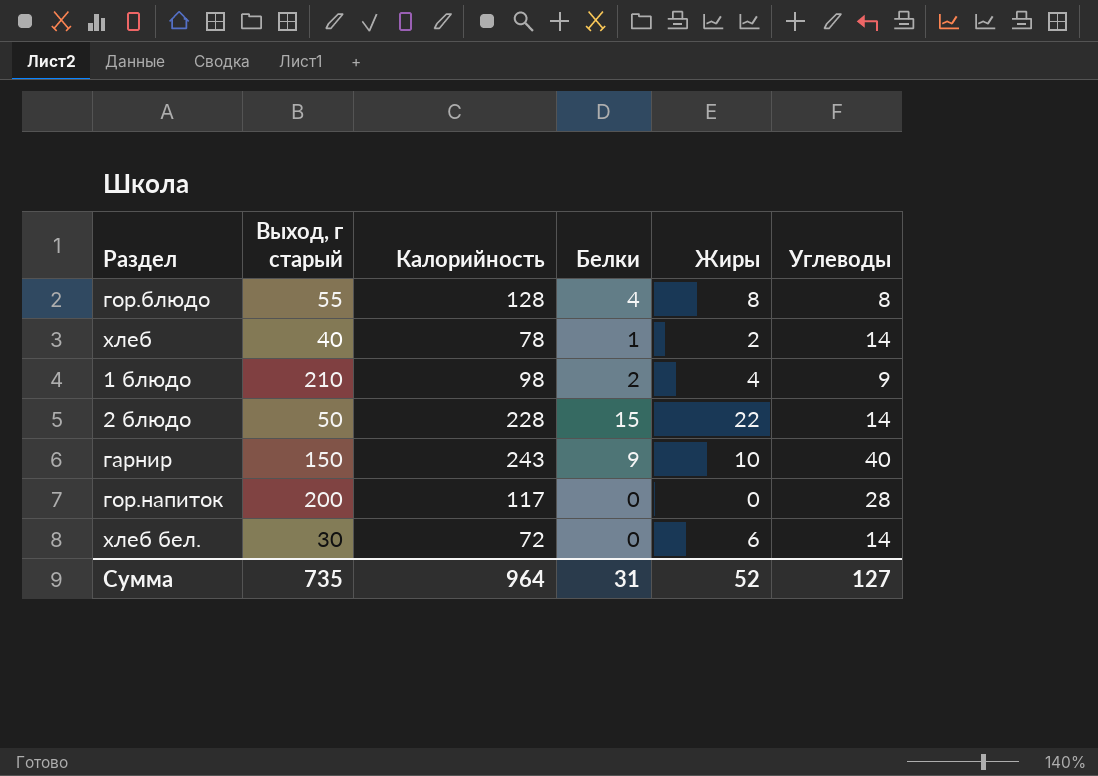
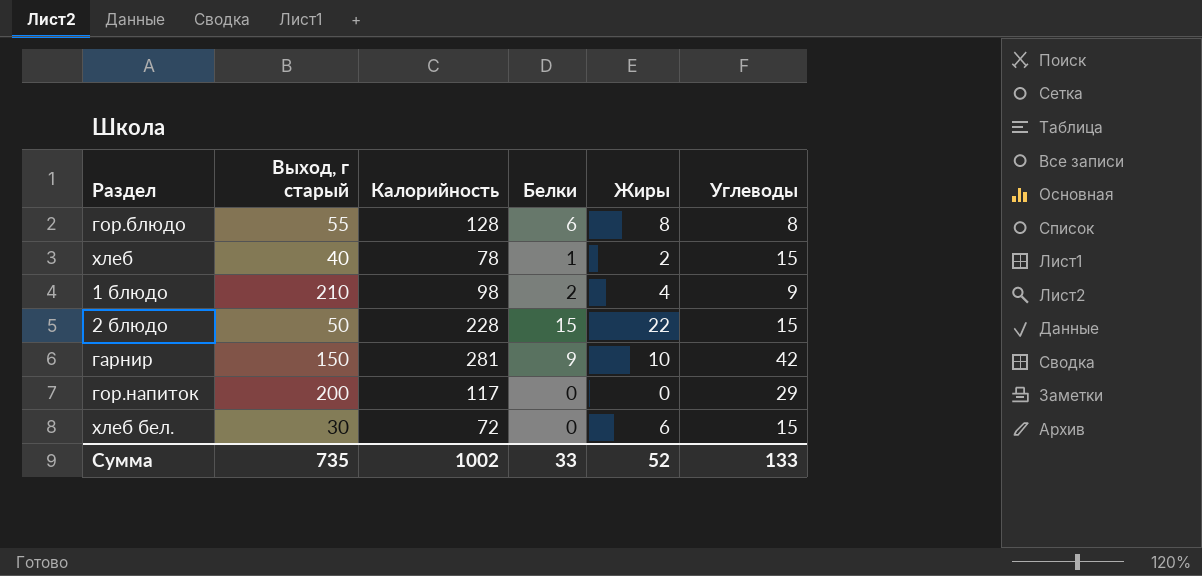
гор.блюдо | Белки: 4 -> 6
хлеб | Углеводы: 14 -> 15
2 блюдо | Углеводы: 14 -> 15
гарнир | Калорийность: 243 -> 281
гарнир | Углеводы: 40 -> 42
гор.напиток | Углеводы: 28 -> 29
хлеб бел. | Углеводы: 14 -> 15
Сумма | Калорийность: 964 -> 1002
Сумма | Белки: 31 -> 33
Сумма | Углеводы: 127 -> 133

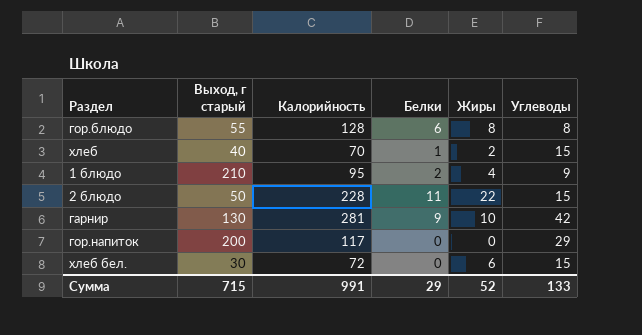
хлеб | Калорийность: 78 -> 70
1 блюдо | Калорийность: 98 -> 95
2 блюдо | Белки: 15 -> 11
гарнир | Выход, г старый: 150 -> 130
Сумма | Выход, г старый: 735 -> 715
Сумма | Калорийность: 1002 -> 991
Сумма | Белки: 33 -> 29

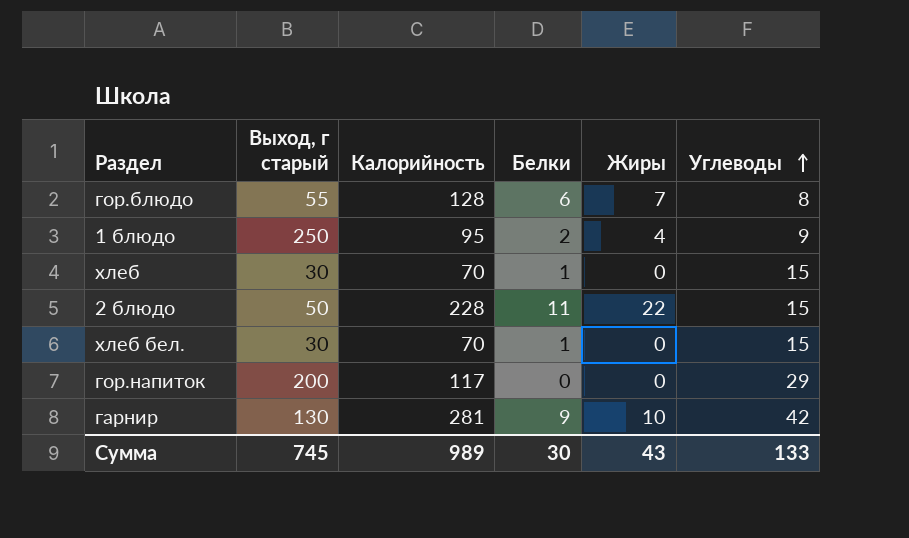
row order: none -> Углеводы ascending
гор.блюдо | Жиры: 8 -> 7
1 блюдо | Выход, г старый: 210 -> 250
хлеб | Выход, г старый: 40 -> 30
хлеб | Жиры: 2 -> 0
хлеб бел. | Калорийность: 72 -> 70
хлеб бел. | Белки: 0 -> 1
хлеб бел. | Жиры: 6 -> 0
Сумма | Выход, г старый: 715 -> 745
Сумма | Калорийность: 991 -> 989
Сумма | Белки: 29 -> 30
Сумма | Жиры: 52 -> 43

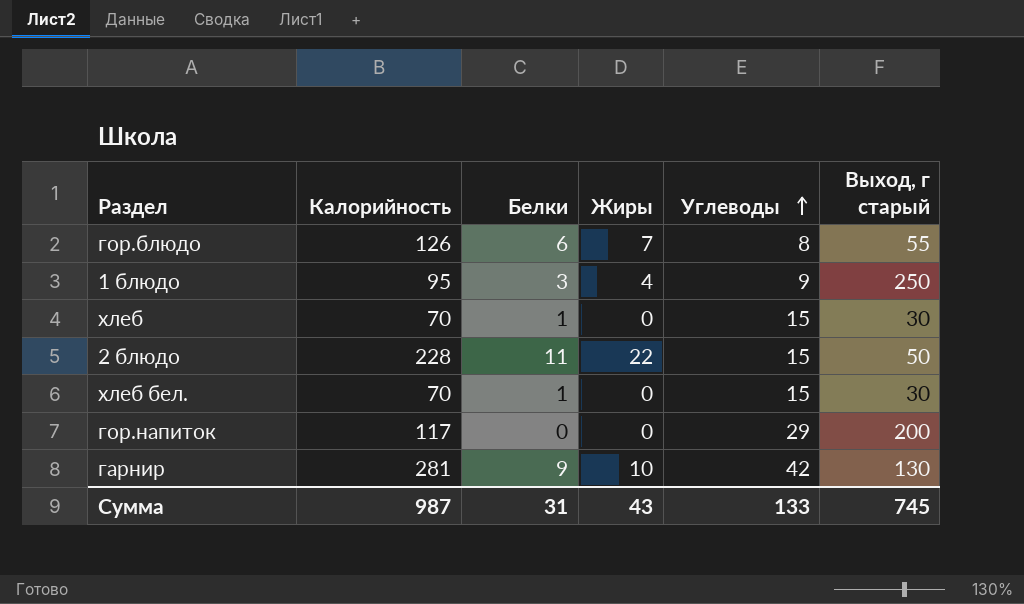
column Выход, г старый | position: 2 -> 6
гор.блюдо | Калорийность: 128 -> 126
1 блюдо | Белки: 2 -> 3
Сумма | Калорийность: 989 -> 987
Сумма | Белки: 30 -> 31

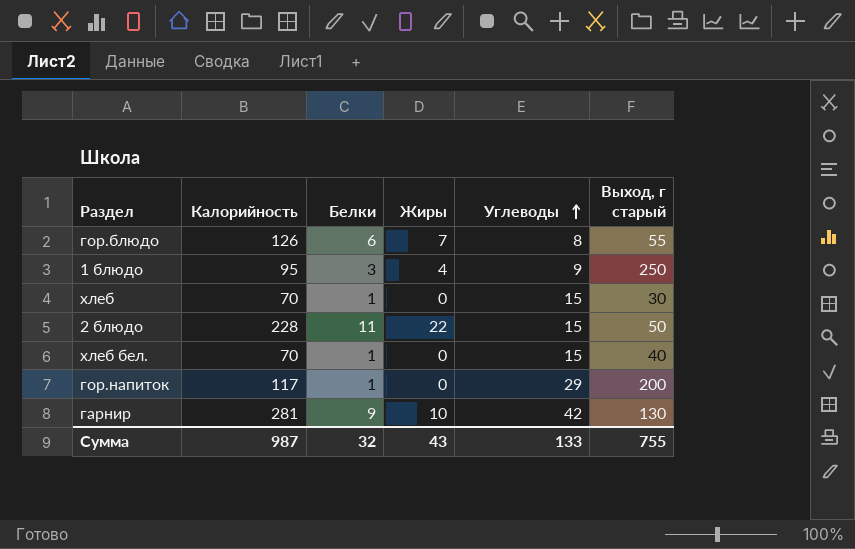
хлеб бел. | Выход, г старый: 30 -> 40
гор.напиток | Белки: 0 -> 1
Сумма | Белки: 31 -> 32
Сумма | Выход, г старый: 745 -> 755

